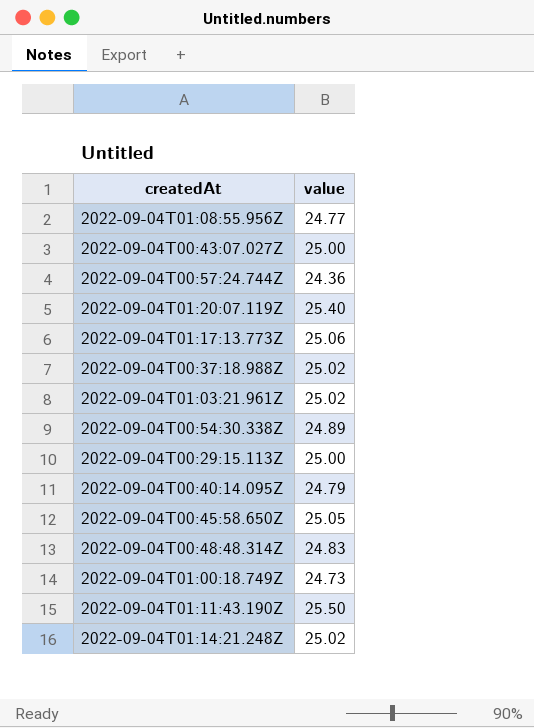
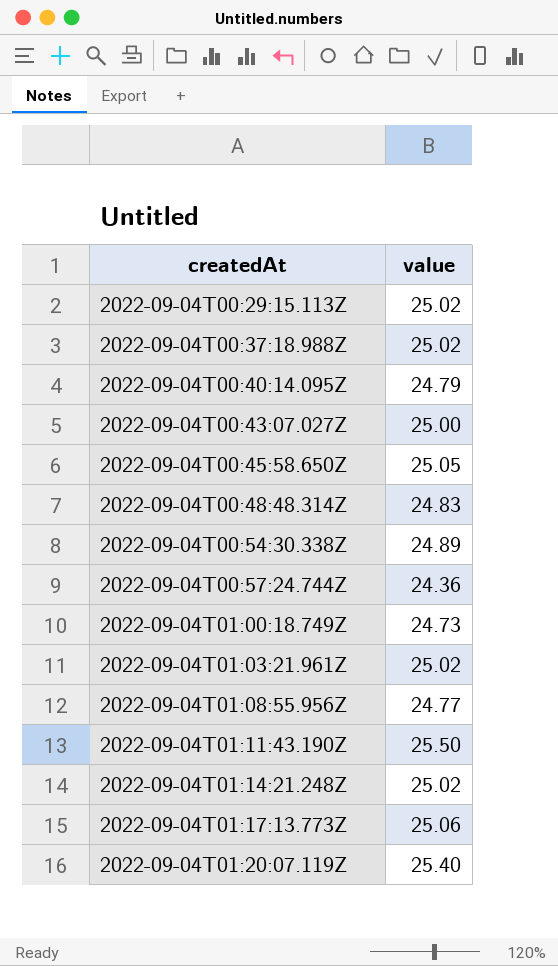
row order: none -> createdAt ascending
2022-09-04T00:29:15.113Z | value: 25.00 -> 25.02

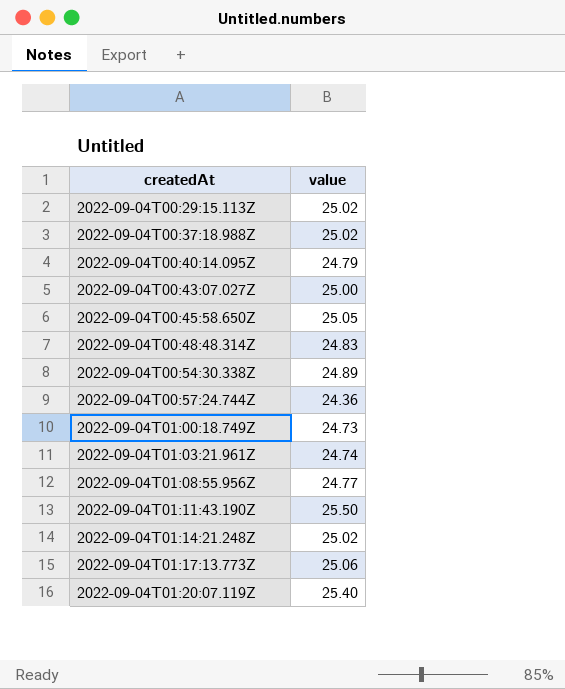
2022-09-04T01:03:21.961Z | value: 25.02 -> 24.74

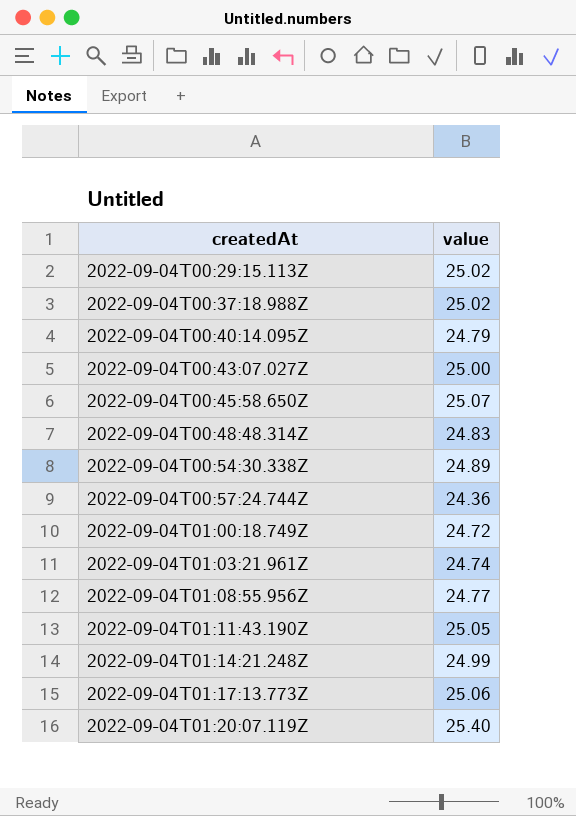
2022-09-04T00:45:58.650Z | value: 25.05 -> 25.07
2022-09-04T01:00:18.749Z | value: 24.73 -> 24.72
2022-09-04T01:11:43.190Z | value: 25.50 -> 25.05
2022-09-04T01:14:21.248Z | value: 25.02 -> 24.99

